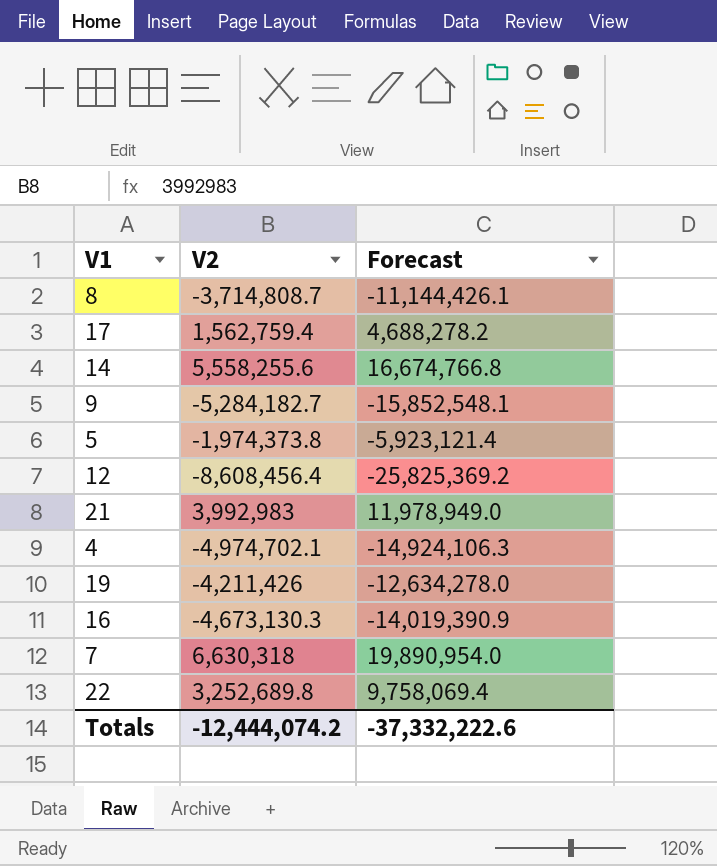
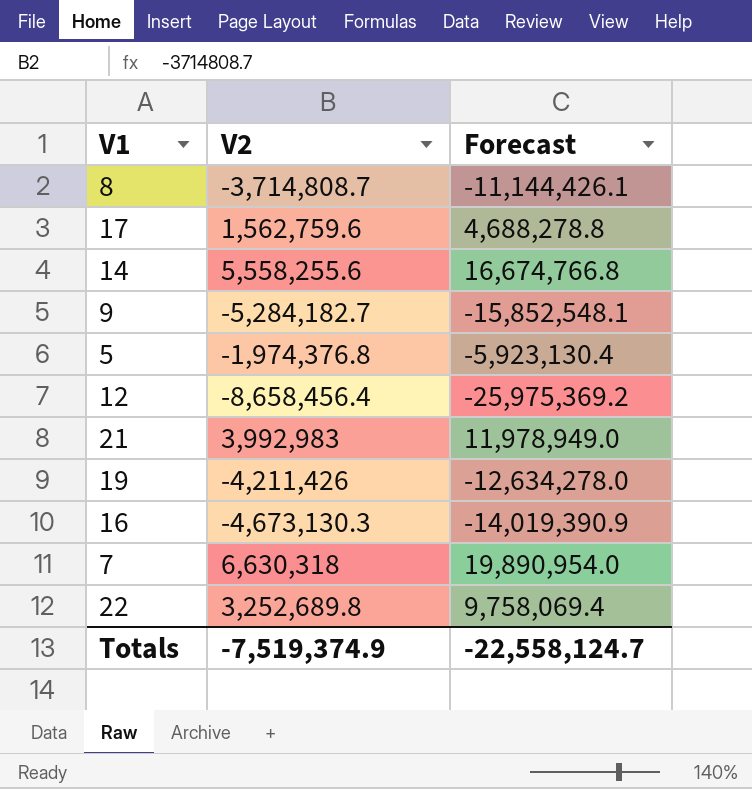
row 4: -4,974,702.1 | -14,924,106.3 -> none
17 | V2: 1,562,759.4 -> 1,562,759.6
17 | Forecast: 4,688,278.2 -> 4,688,278.8
5 | V2: -1,974,373.8 -> -1,974,376.8
5 | Forecast: -5,923,121.4 -> -5,923,130.4
12 | V2: -8,608,456.4 -> -8,658,456.4
12 | Forecast: -25,825,369.2 -> -25,975,369.2
Totals | V2: -12,444,074.2 -> -7,519,374.9
Totals | Forecast: -37,332,222.6 -> -22,558,124.7

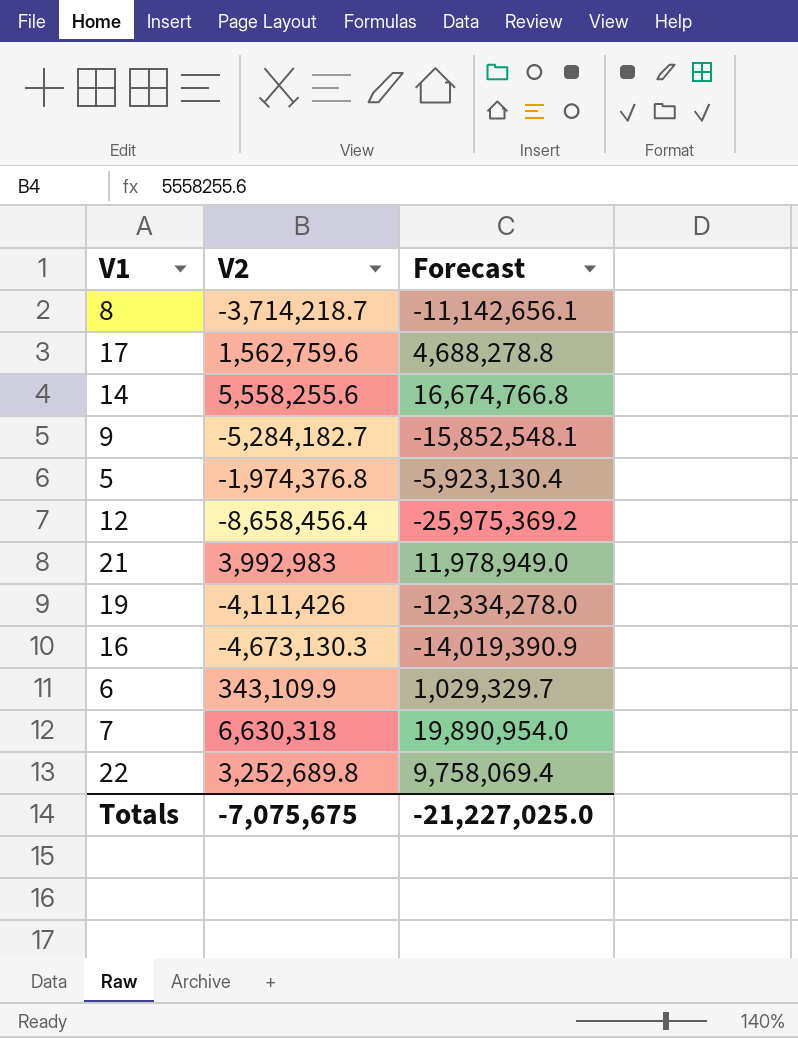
8 | V2: -3,714,808.7 -> -3,714,218.7
8 | Forecast: -11,144,426.1 -> -11,142,656.1
19 | V2: -4,211,426 -> -4,111,426
19 | Forecast: -12,634,278.0 -> -12,334,278.0
row 6: none -> 343,109.9 | 1,029,329.7
Totals | V2: -7,519,374.9 -> -7,075,675
Totals | Forecast: -22,558,124.7 -> -21,227,025.0

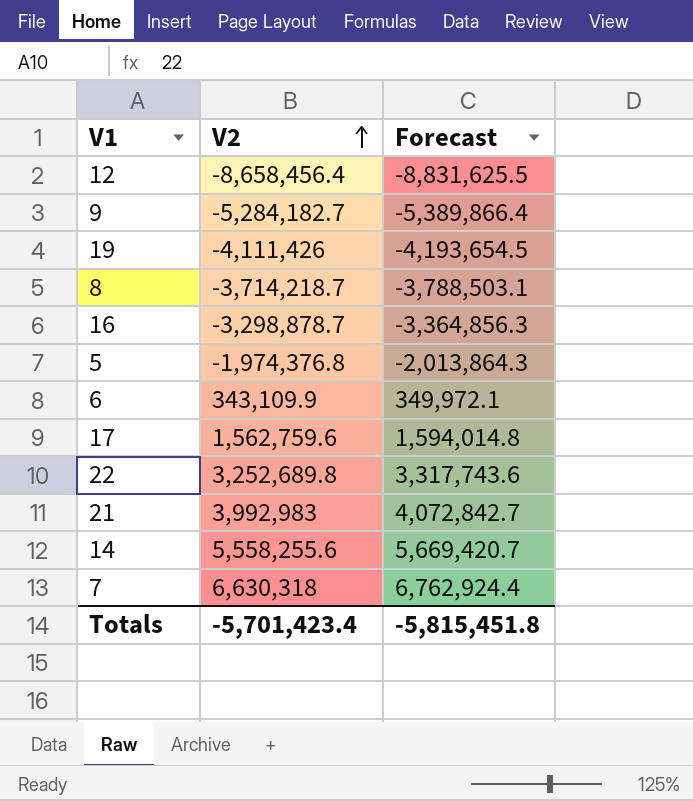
row order: none -> V2 ascending
column Forecast | formula: [V2] * 3 -> [V2] * 1.02
16 | V2: -4,673,130.3 -> -3,298,878.7
Totals | V2: -7,075,675 -> -5,701,423.4
Totals | Forecast: -21,227,025.0 -> -5,815,451.8

